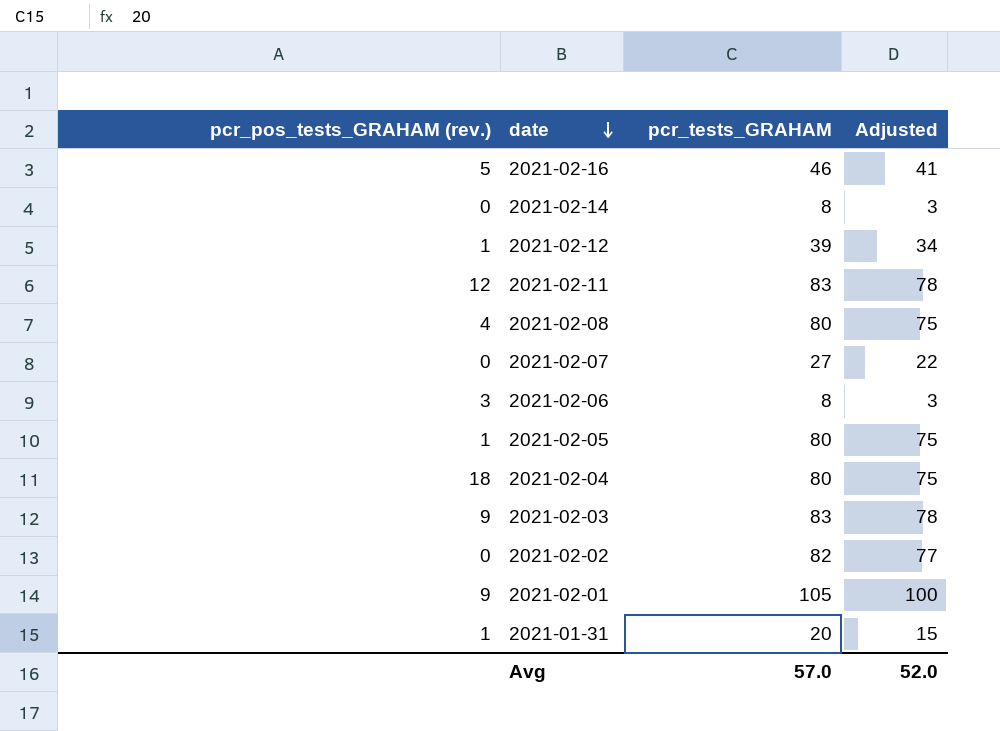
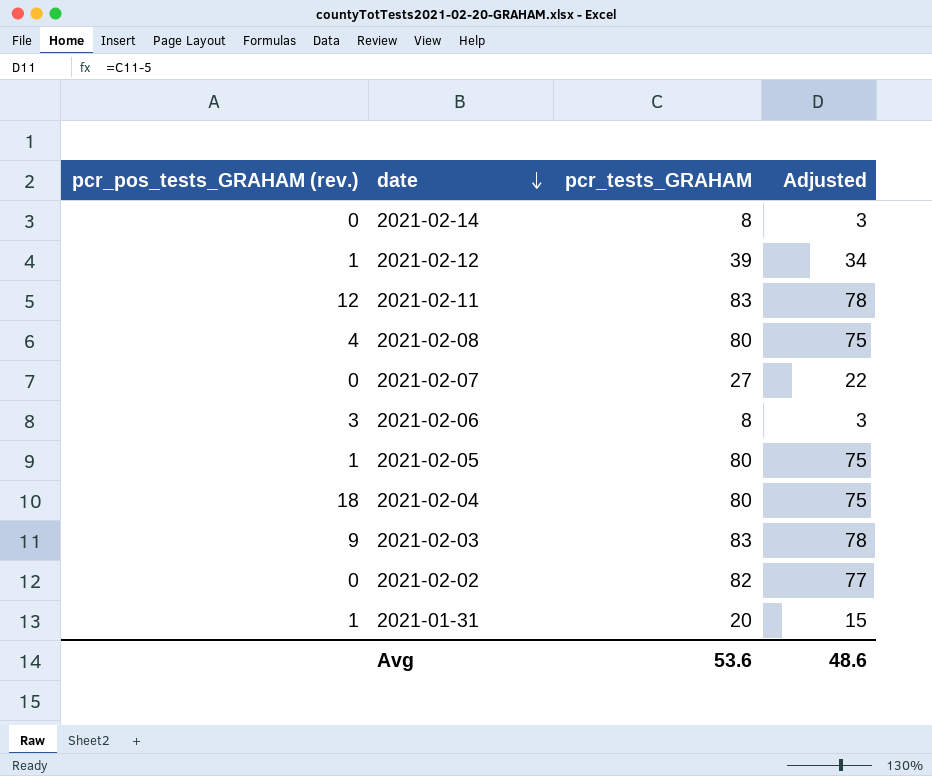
row 2021-02-16: 5 | 46 | 41 -> none
row 2021-02-01: 9 | 105 | 100 -> none
Avg | pcr_tests_GRAHAM: 57.0 -> 53.6
Avg | Adjusted: 52.0 -> 48.6

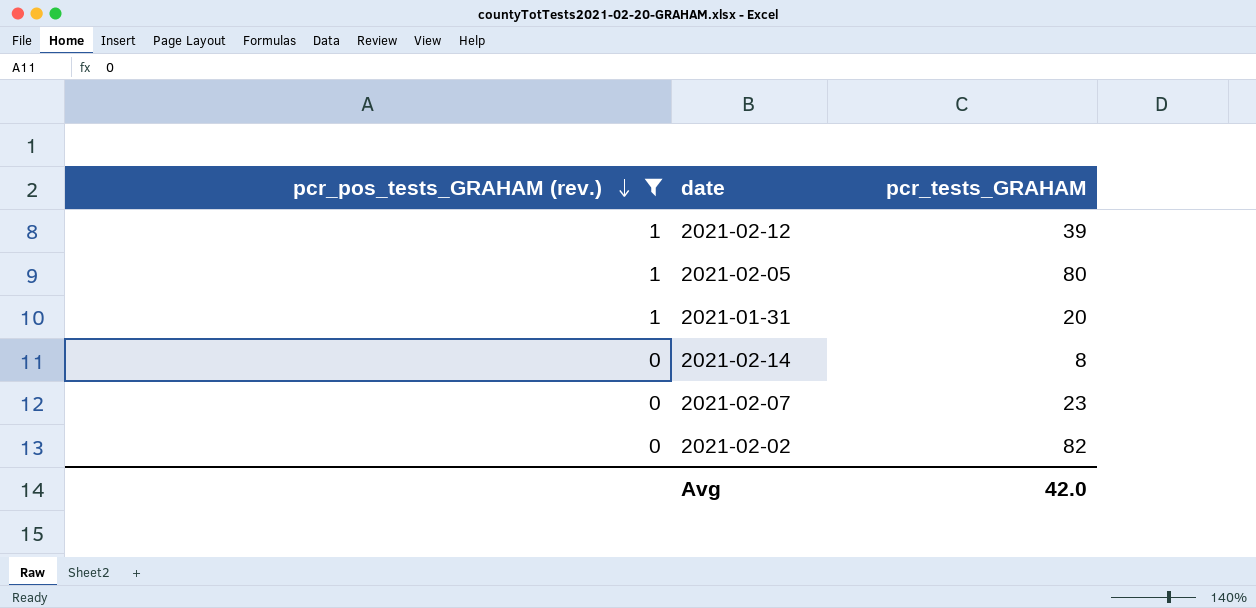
filter: none -> pcr_pos_tests_GRAHAM (rev.) <= 1
row order: date descending -> pcr_pos_tests_GRAHAM (rev.) descending
column Adjusted | formula: [pcr_tests_GRAHAM] - 5 -> none
2021-02-07 | pcr_tests_GRAHAM: 27 -> 23
Avg | pcr_tests_GRAHAM: 53.6 -> 42.0

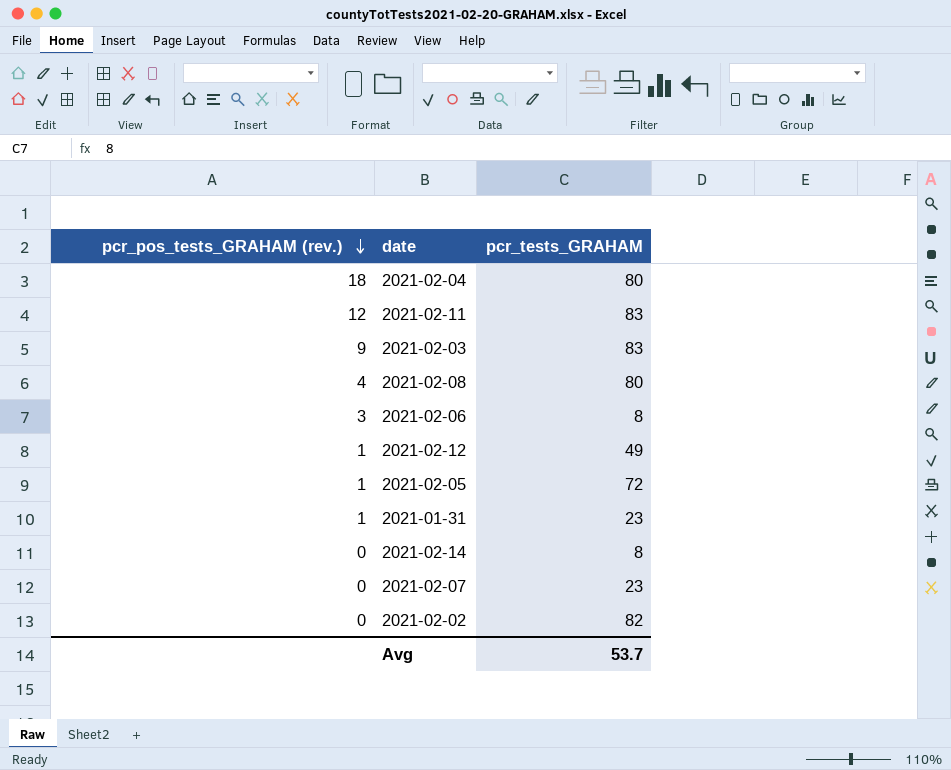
filter: pcr_pos_tests_GRAHAM (rev.) <= 1 -> none
2021-02-12 | pcr_tests_GRAHAM: 39 -> 49
2021-02-05 | pcr_tests_GRAHAM: 80 -> 72
2021-01-31 | pcr_tests_GRAHAM: 20 -> 23
Avg | pcr_tests_GRAHAM: 42.0 -> 53.7

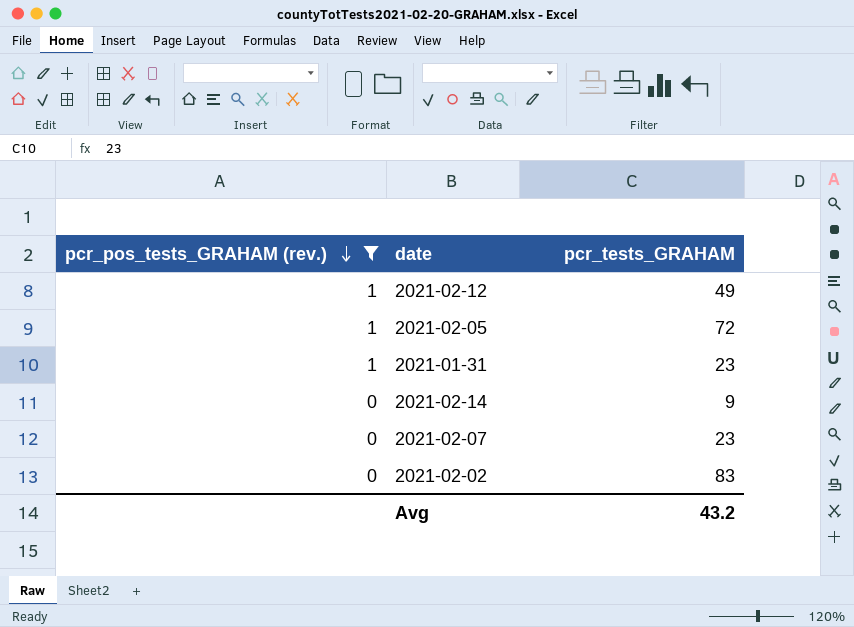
filter: none -> pcr_pos_tests_GRAHAM (rev.) <= 1
2021-02-14 | pcr_tests_GRAHAM: 8 -> 9
2021-02-02 | pcr_tests_GRAHAM: 82 -> 83
Avg | pcr_tests_GRAHAM: 53.7 -> 43.2

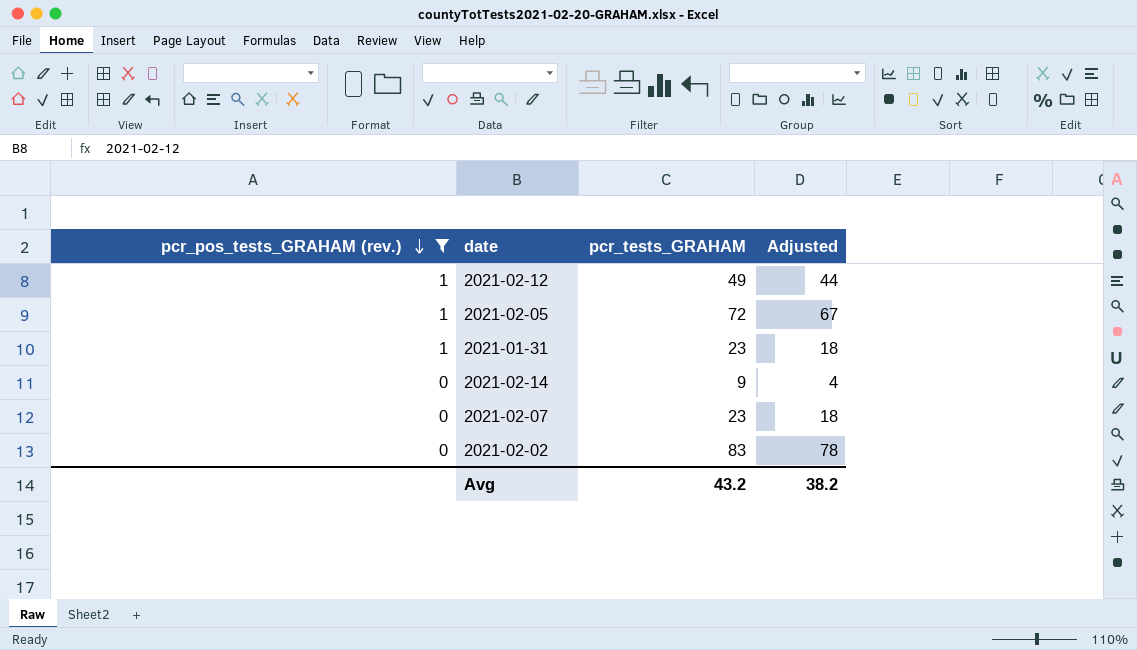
column Adjusted | formula: none -> [pcr_tests_GRAHAM] - 5

